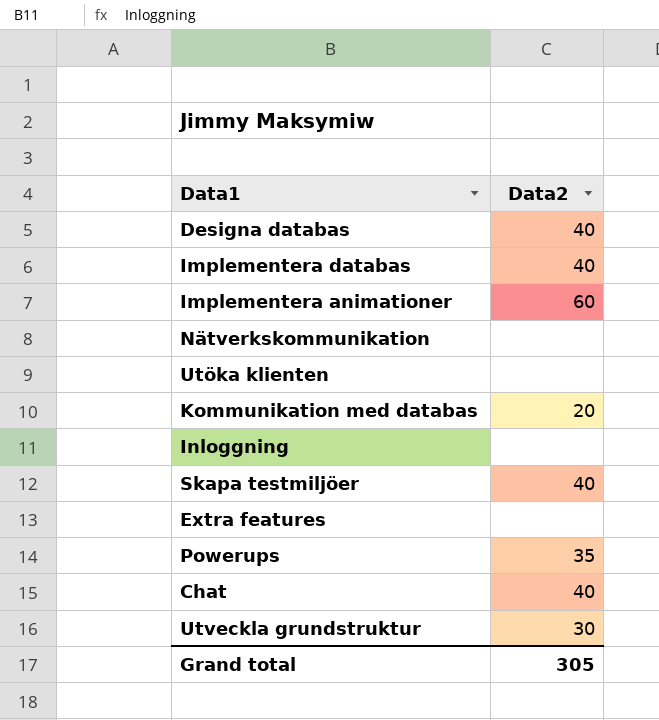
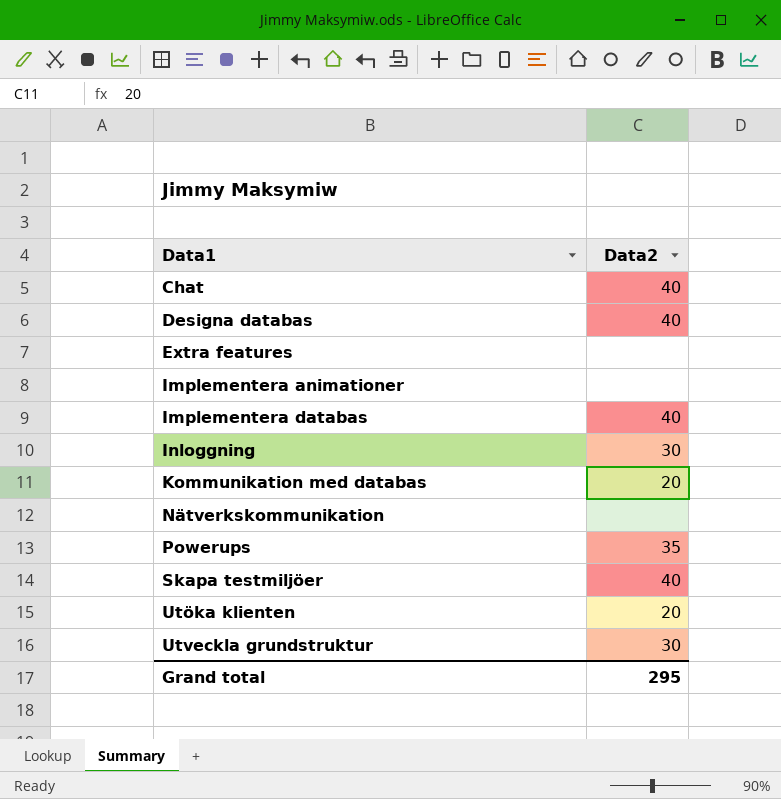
row order: none -> Data1 ascending
Implementera animationer | Data2: 60 -> none
Inloggning | Data2: none -> 30
Utöka klienten | Data2: none -> 20
Grand total | Data2: 305 -> 295

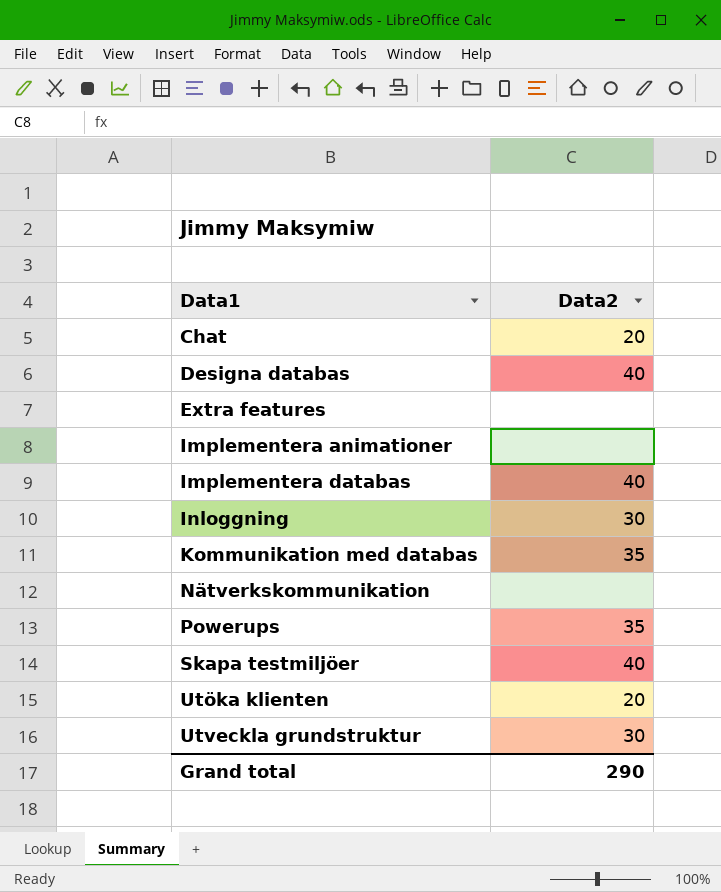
Chat | Data2: 40 -> 20
Kommunikation med databas | Data2: 20 -> 35
Grand total | Data2: 295 -> 290

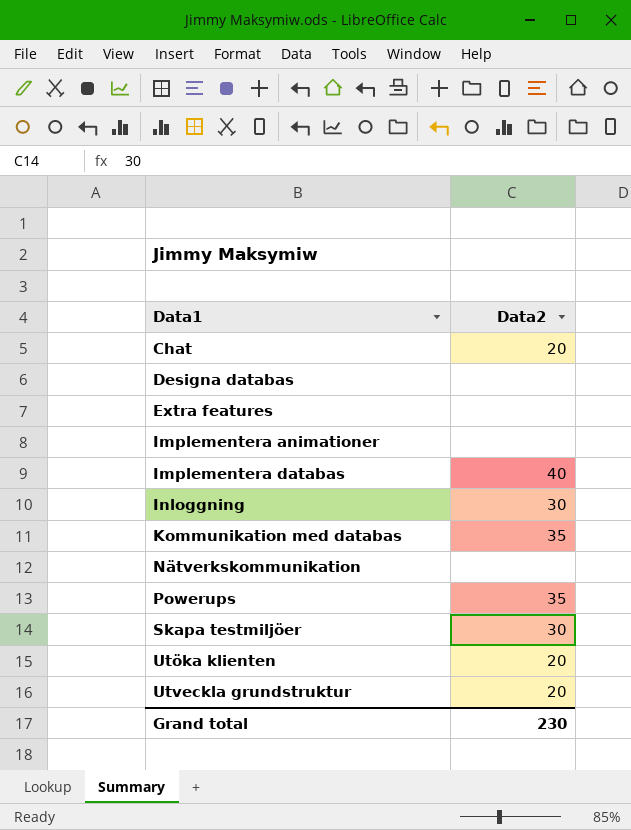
Designa databas | Data2: 40 -> none
Skapa testmiljöer | Data2: 40 -> 30
Utveckla grundstruktur | Data2: 30 -> 20
Grand total | Data2: 290 -> 230

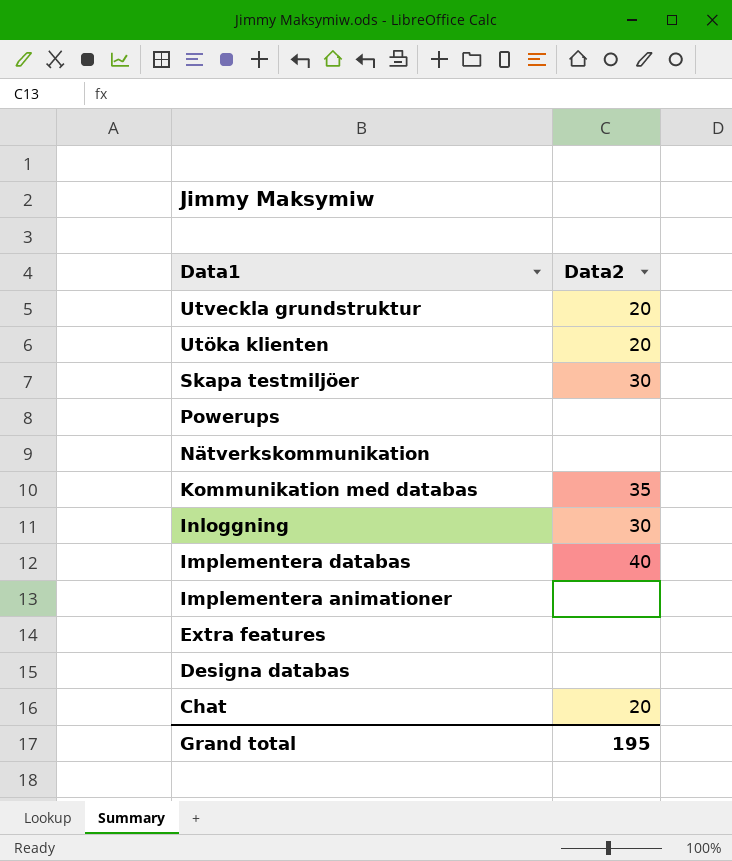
row order: Data1 ascending -> Data1 descending
Powerups | Data2: 35 -> none
Grand total | Data2: 230 -> 195

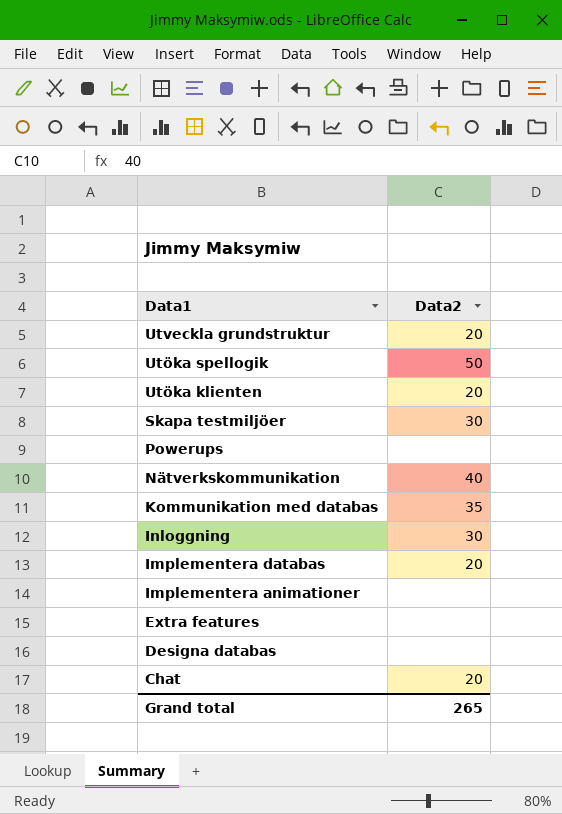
row Utöka spellogik: none -> 50
Nätverkskommunikation | Data2: none -> 40
Implementera databas | Data2: 40 -> 20
Grand total | Data2: 195 -> 265

